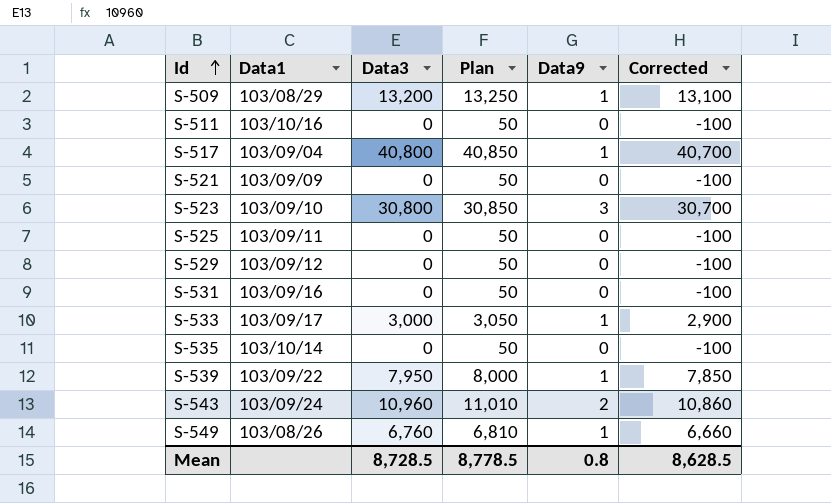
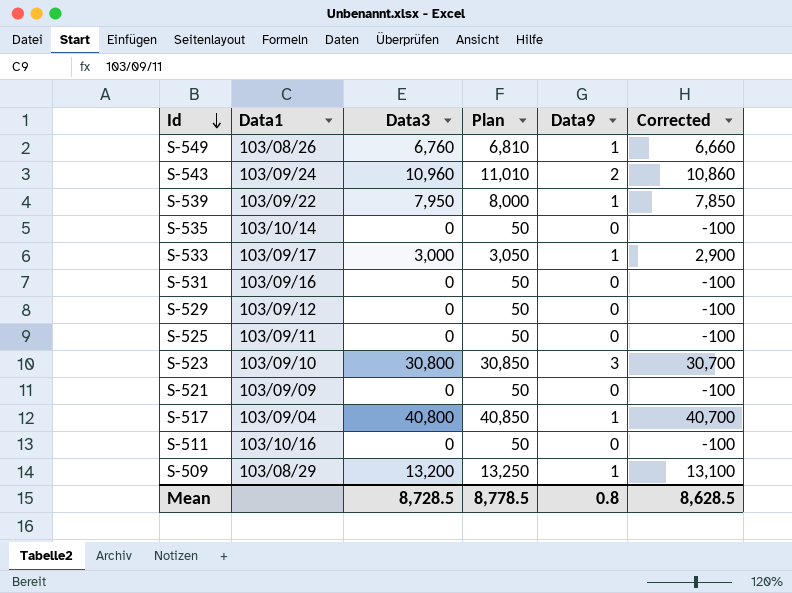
row order: Id ascending -> Id descending

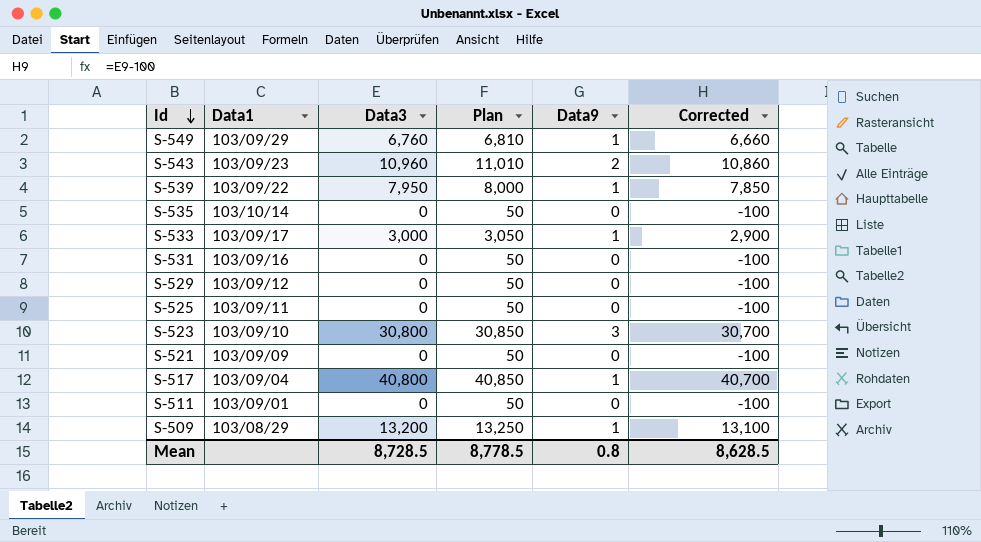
S-549 | Data1: 103/08/26 -> 103/09/29
S-543 | Data1: 103/09/24 -> 103/09/23
S-511 | Data1: 103/10/16 -> 103/09/01

